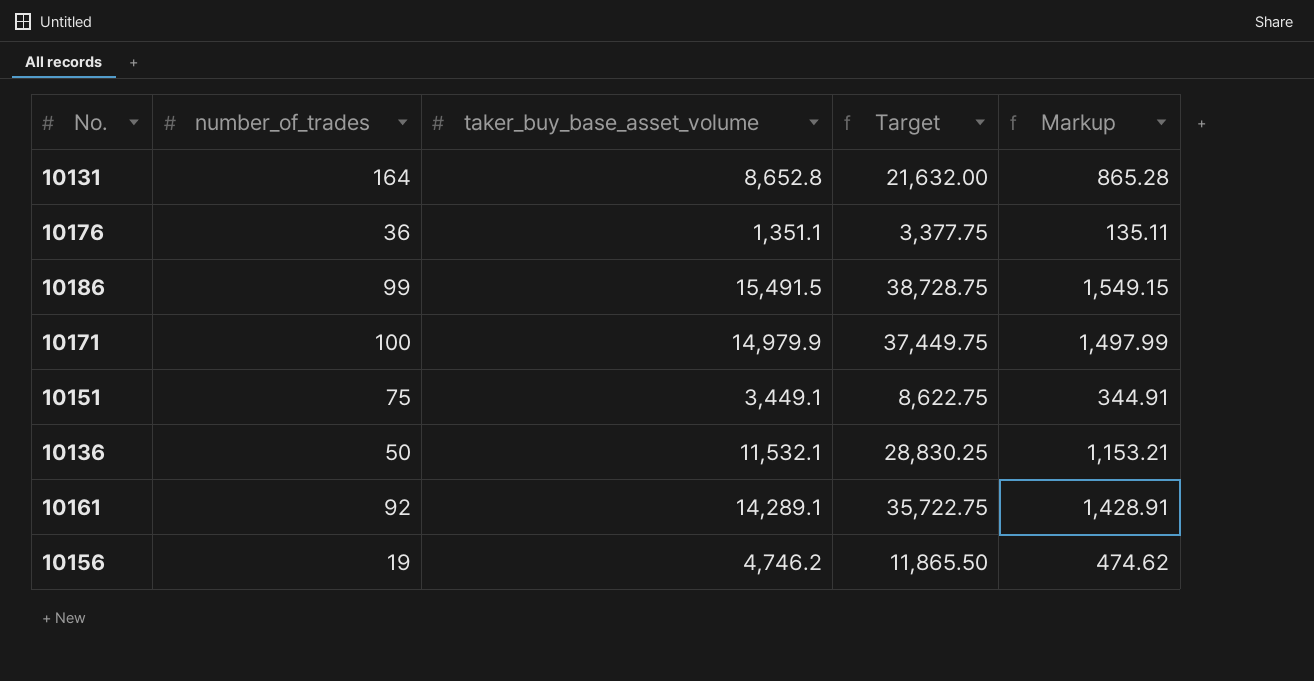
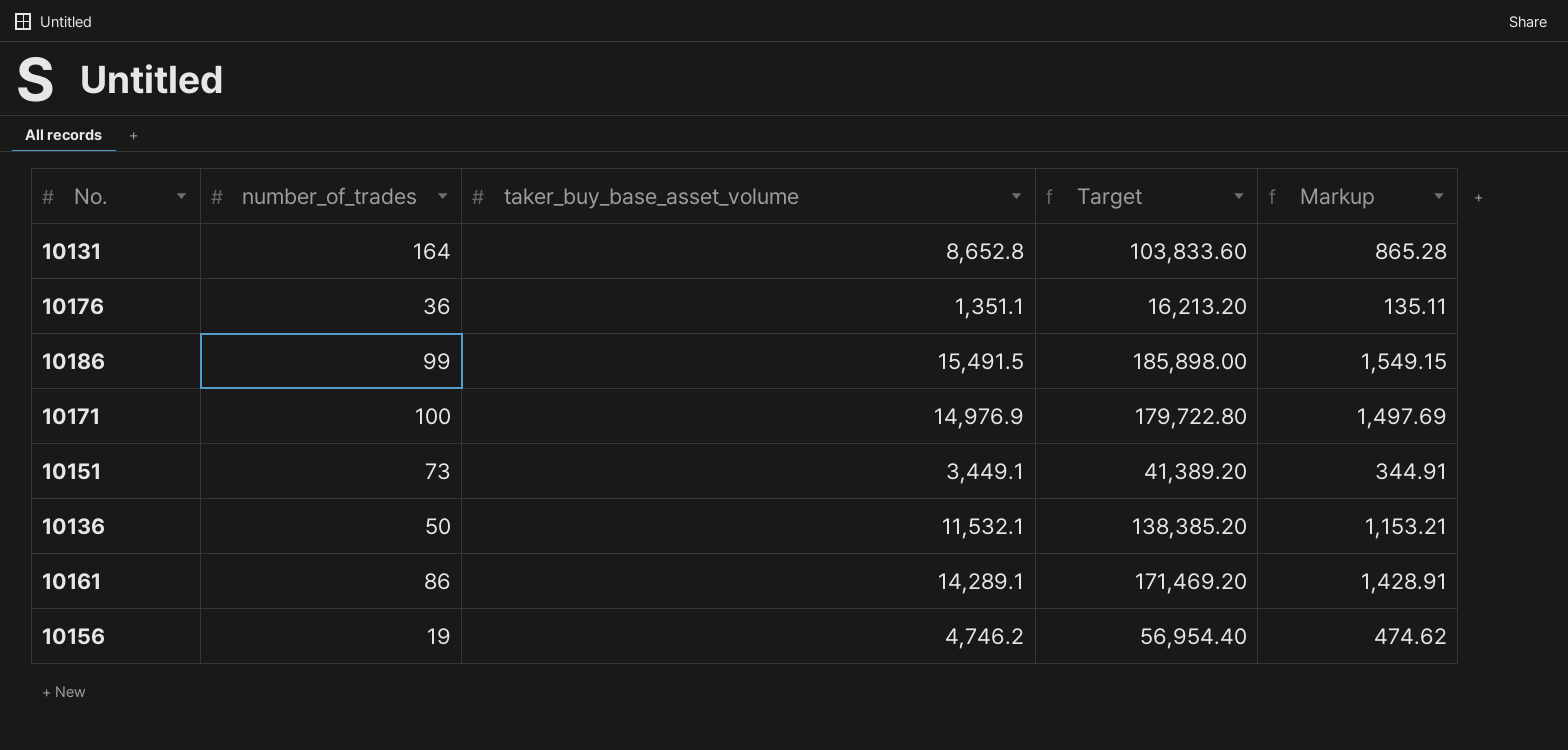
column Target | formula: [taker_buy_base_asset_volume] * 2.5 -> [taker_buy_base_asset_volume] * 12
10171 | taker_buy_base_asset_volume: 14,979.9 -> 14,976.9
10171 | Markup: 1,497.99 -> 1,497.69
10151 | number_of_trades: 75 -> 73
10161 | number_of_trades: 92 -> 86

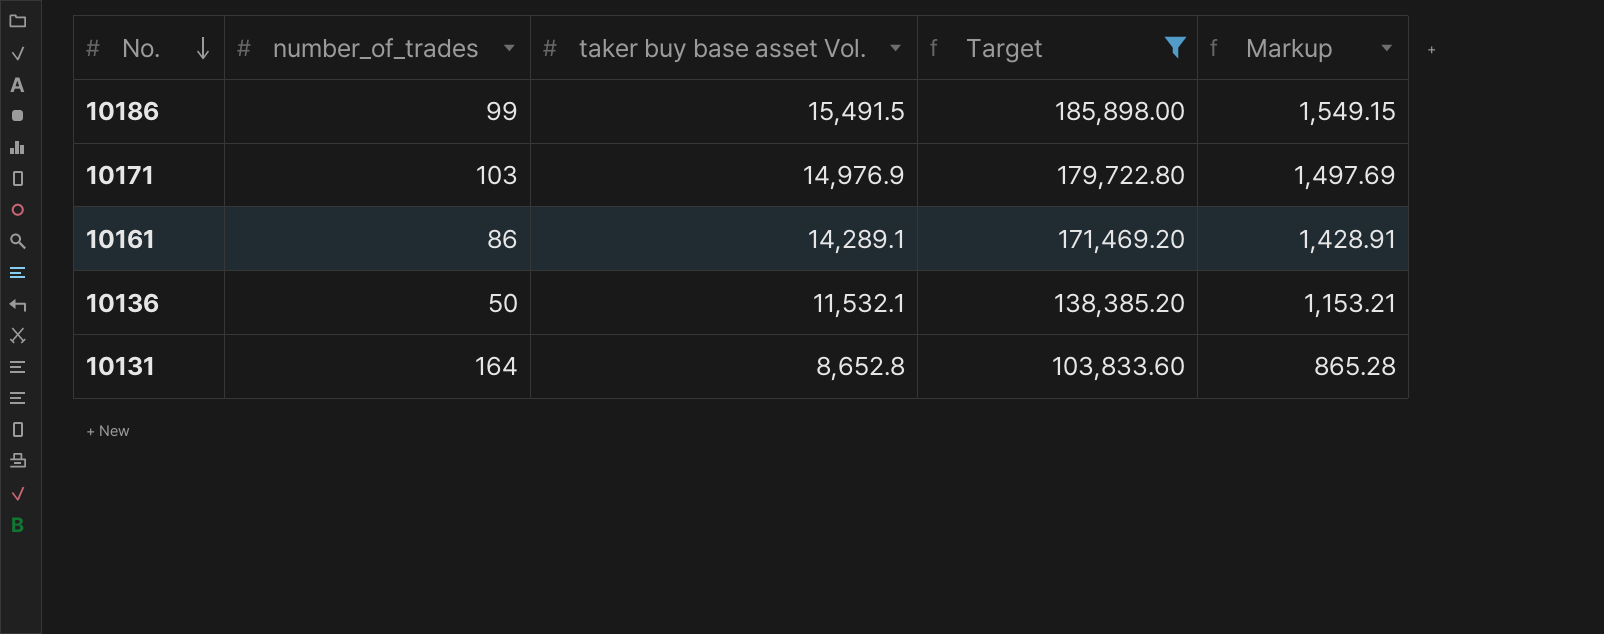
filter: none -> Target >= 103,833.60
row order: none -> No. descending
column name: taker_buy_base_asset_volume -> taker buy base asset Vol.
10171 | number_of_trades: 100 -> 103

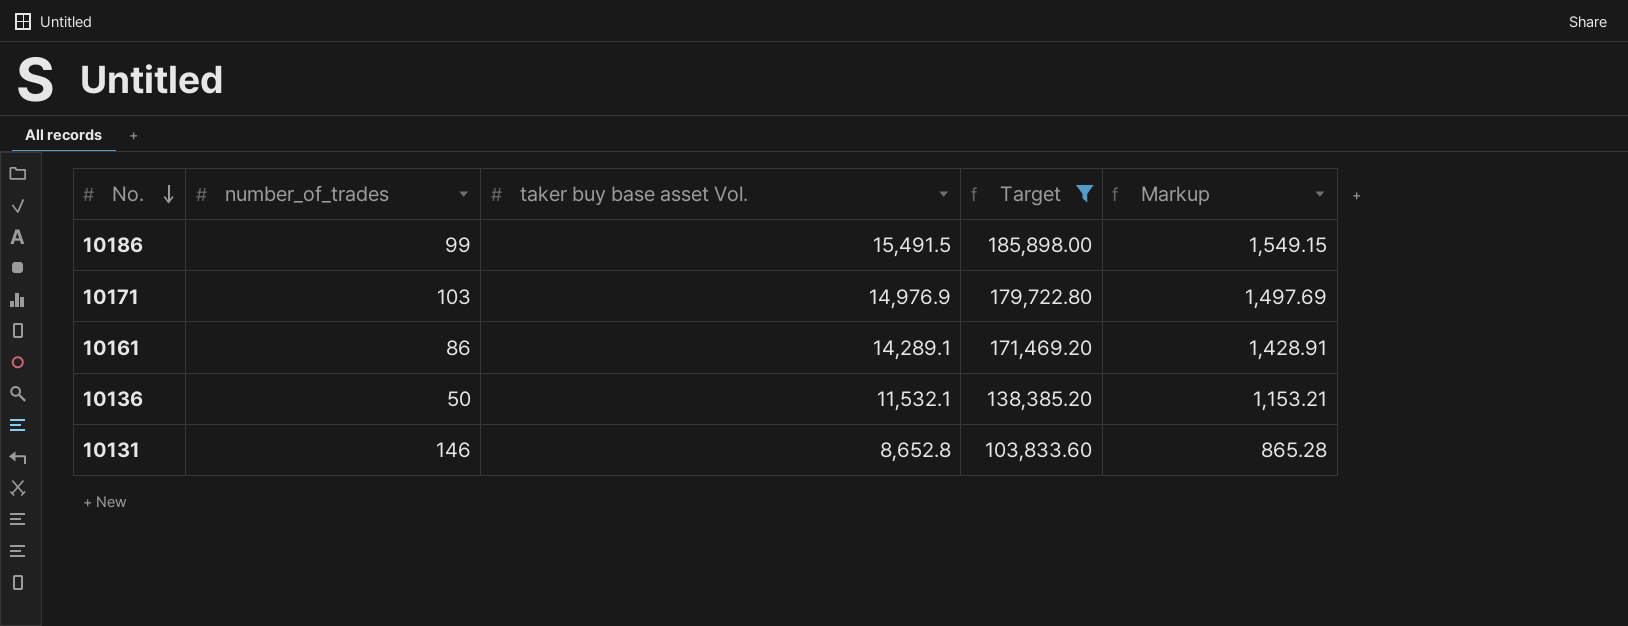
10131 | number_of_trades: 164 -> 146

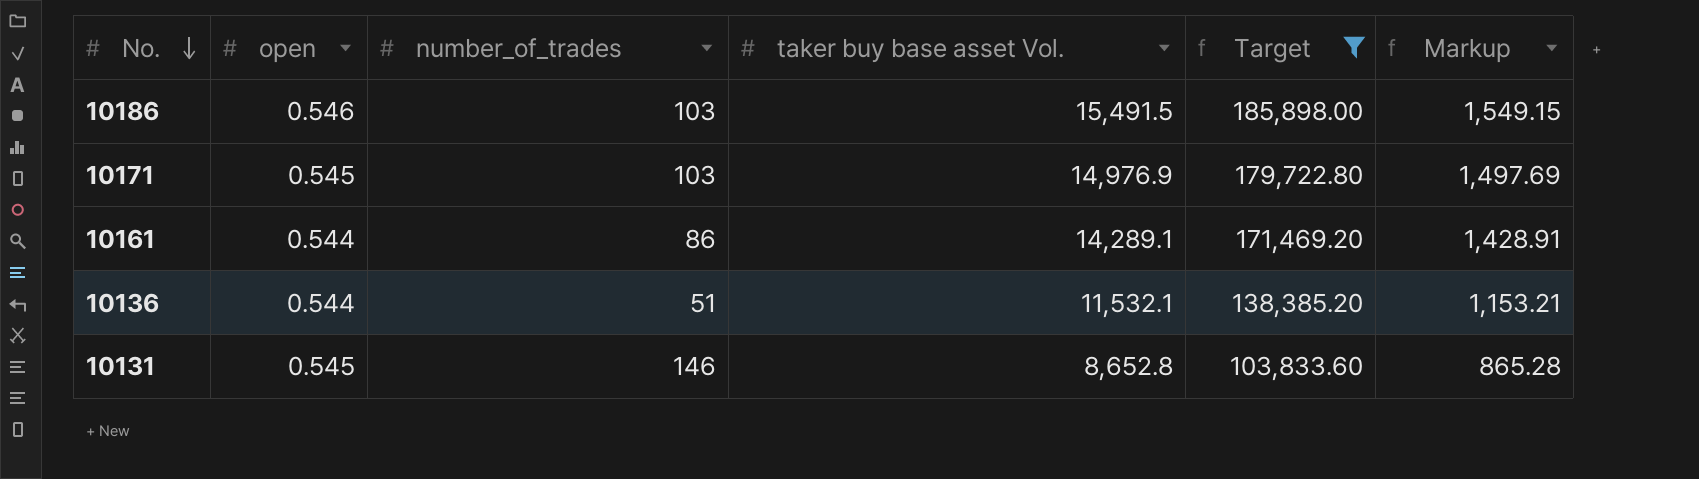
column open | position: none -> 2
10186 | number_of_trades: 99 -> 103
10136 | number_of_trades: 50 -> 51

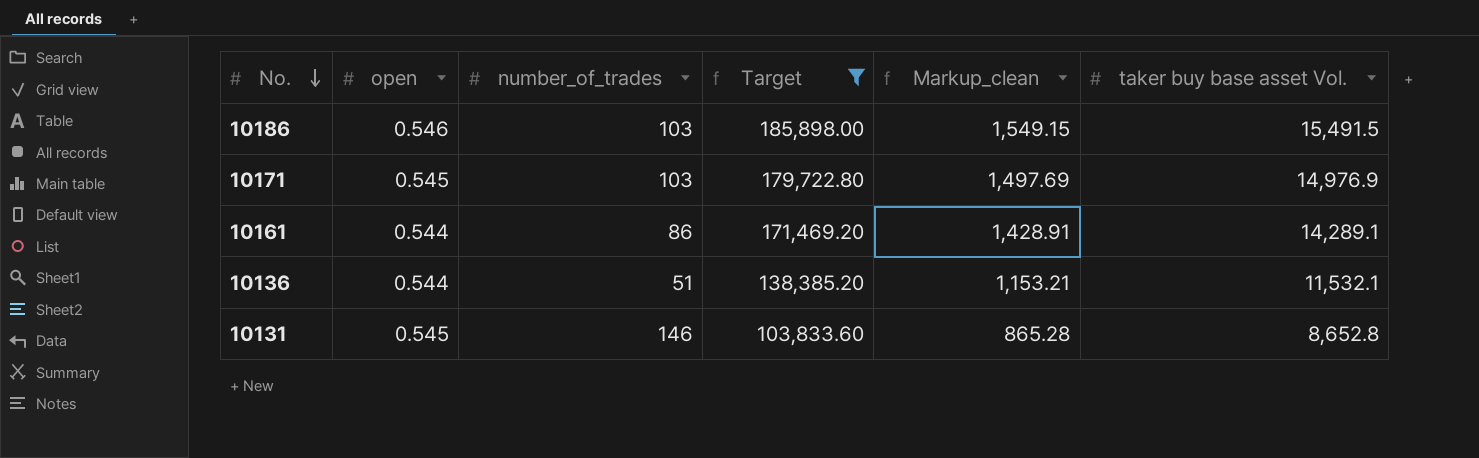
column name: Markup -> Markup_clean
column taker buy base asset Vol. | position: 4 -> 6

